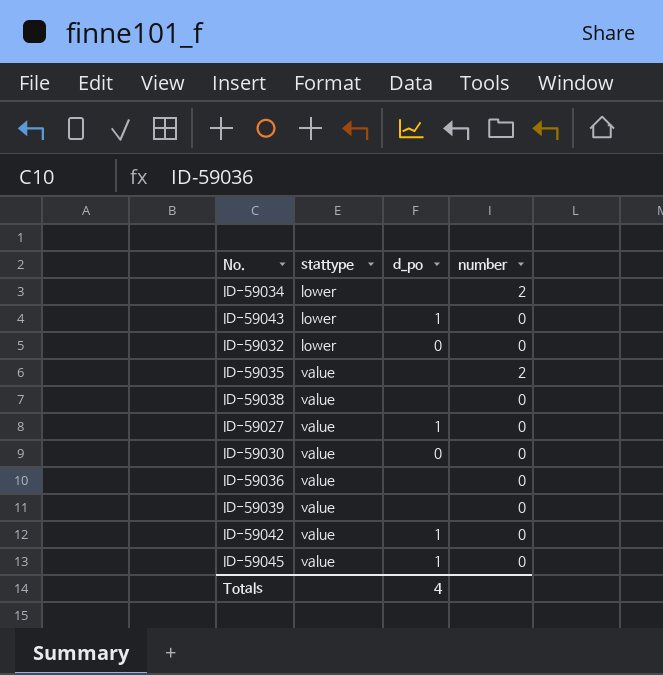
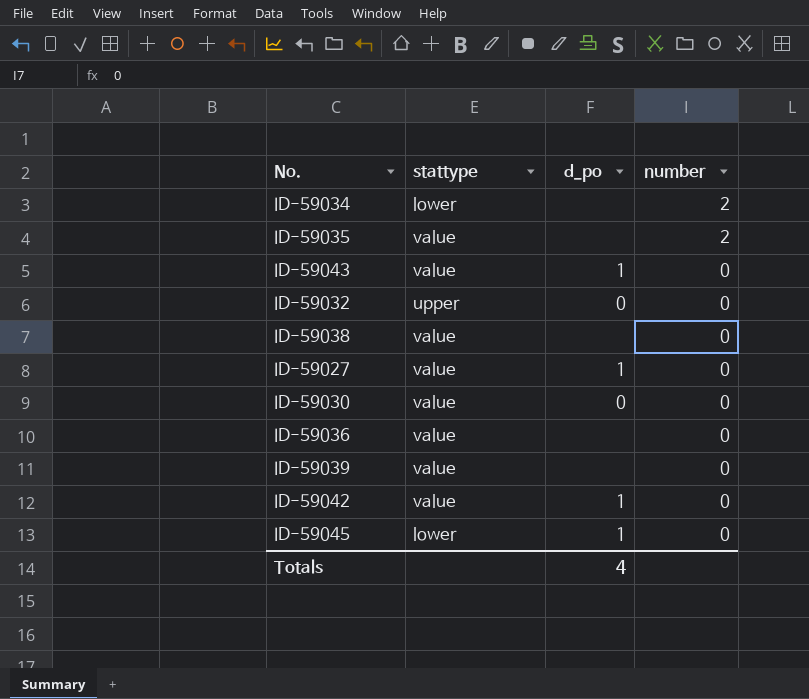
row order: stattype ascending -> number descending
ID-59043 | stattype: lower -> value
ID-59032 | stattype: lower -> upper
ID-59045 | stattype: value -> lower

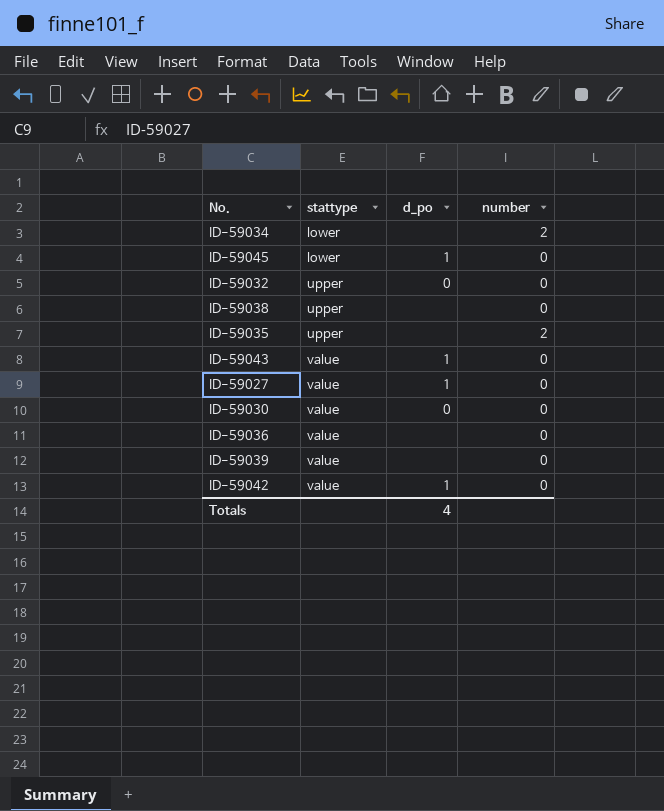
row order: number descending -> stattype ascending
ID-59038 | stattype: value -> upper
ID-59035 | stattype: value -> upper

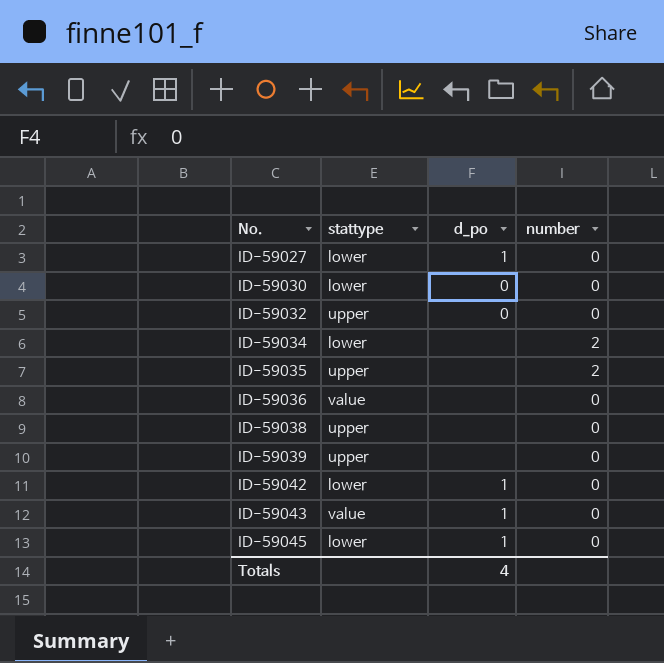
row order: stattype ascending -> No. ascending
ID-59027 | stattype: value -> lower
ID-59030 | stattype: value -> lower
ID-59039 | stattype: value -> upper
ID-59042 | stattype: value -> lower

